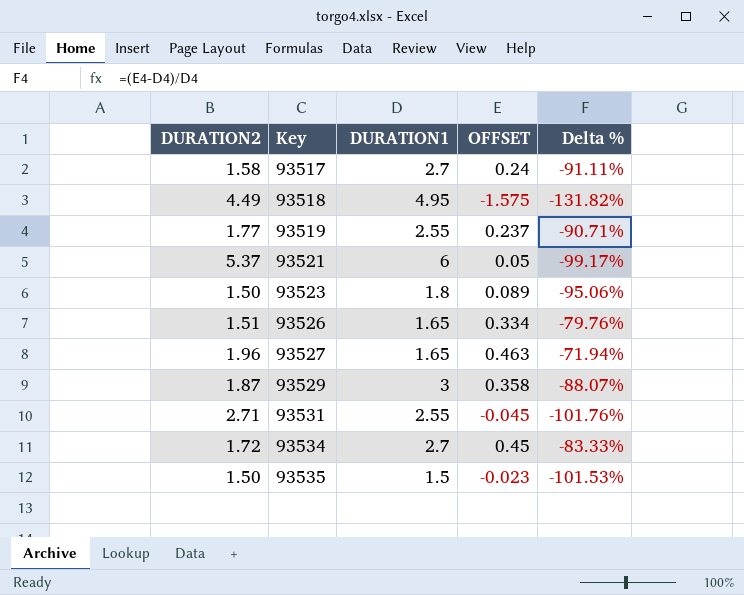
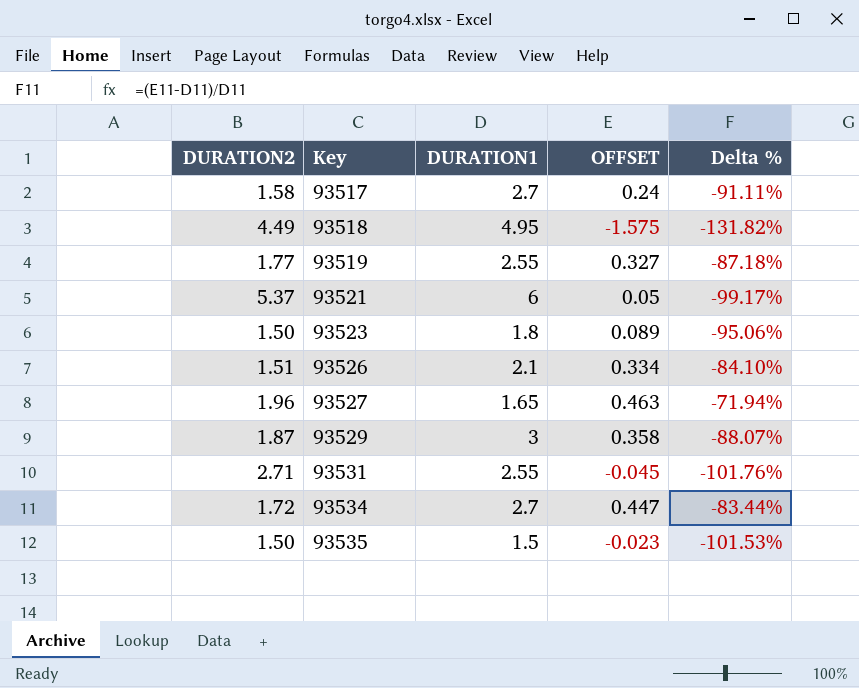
93519 | OFFSET: 0.237 -> 0.327
93519 | Delta %: -90.71% -> -87.18%
93526 | DURATION1: 1.65 -> 2.1
93526 | Delta %: -79.76% -> -84.10%
93534 | OFFSET: 0.45 -> 0.447
93534 | Delta %: -83.33% -> -83.44%

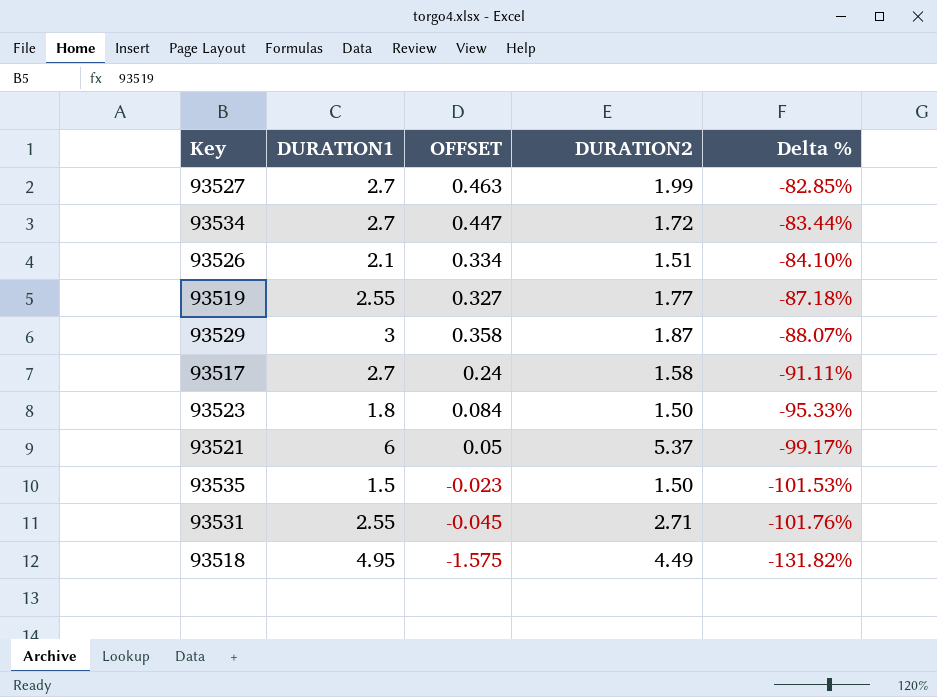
row order: Key ascending -> Delta % descending
column DURATION2 | position: 1 -> 4
93527 | DURATION1: 1.65 -> 2.7
93527 | DURATION2: 1.96 -> 1.99
93527 | Delta %: -71.94% -> -82.85%
93523 | OFFSET: 0.089 -> 0.084
93523 | Delta %: -95.06% -> -95.33%

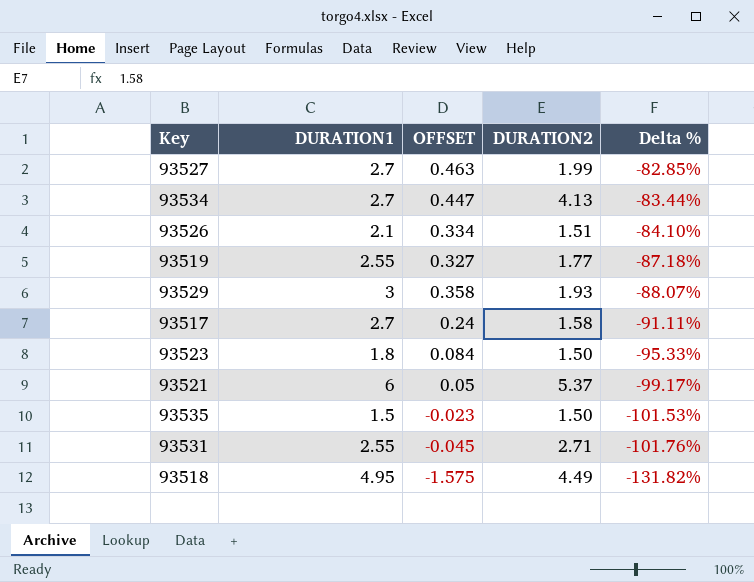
93534 | DURATION2: 1.72 -> 4.13
93529 | DURATION2: 1.87 -> 1.93

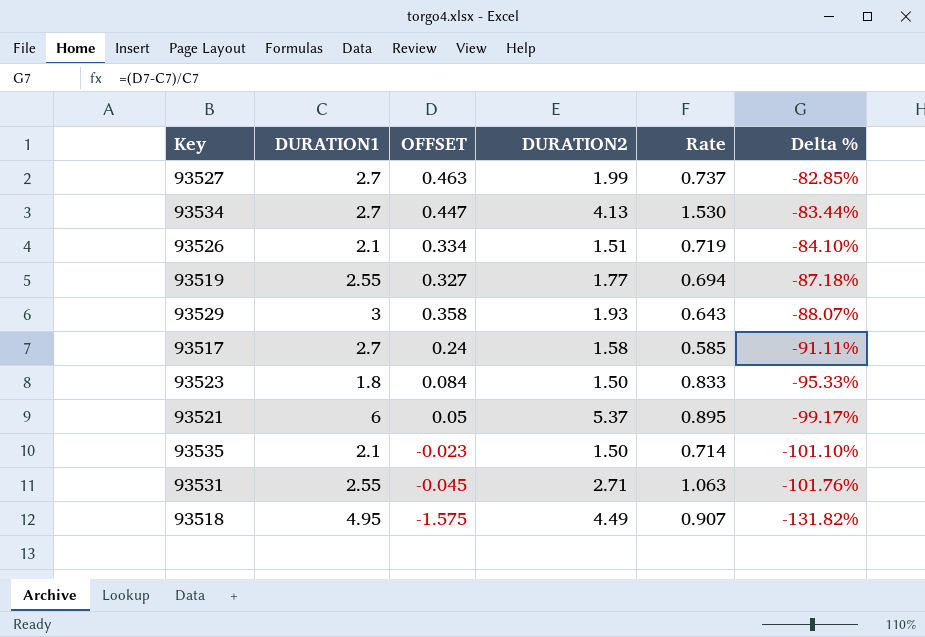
column Rate | formula: none -> [DURATION2] / [DURATION1]
93535 | DURATION1: 1.5 -> 2.1
93535 | Delta %: -101.53% -> -101.10%

